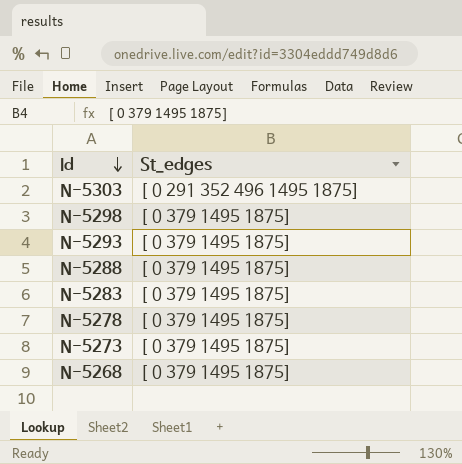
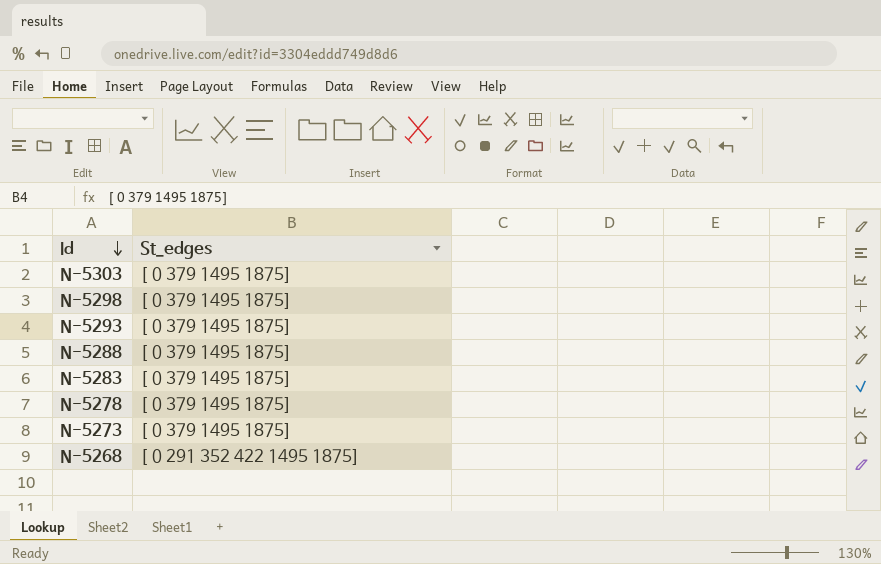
N-5303 | St_edges: [ 0 291 352 496 1495 1875] -> [ 0 379 1495 1875]
N-5268 | St_edges: [ 0 379 1495 1875] -> [ 0 291 352 422 1495 1875]

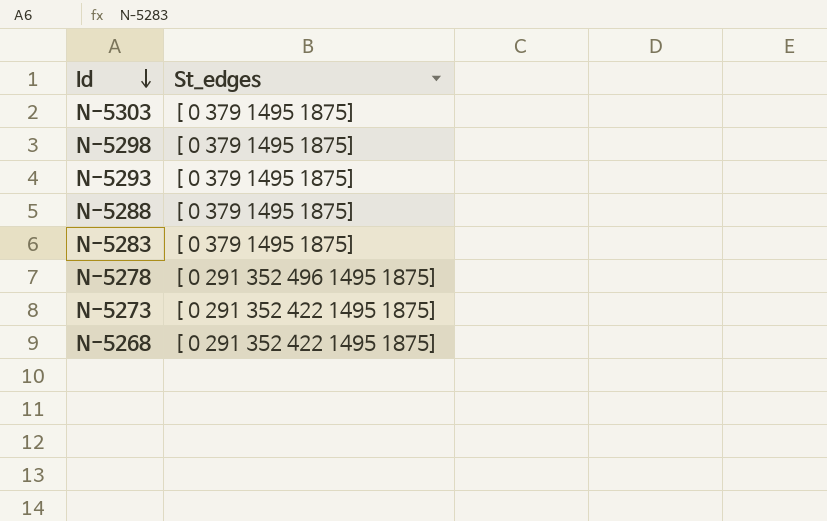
N-5278 | St_edges: [ 0 379 1495 1875] -> [ 0 291 352 496 1495 1875]
N-5273 | St_edges: [ 0 379 1495 1875] -> [ 0 291 352 422 1495 1875]

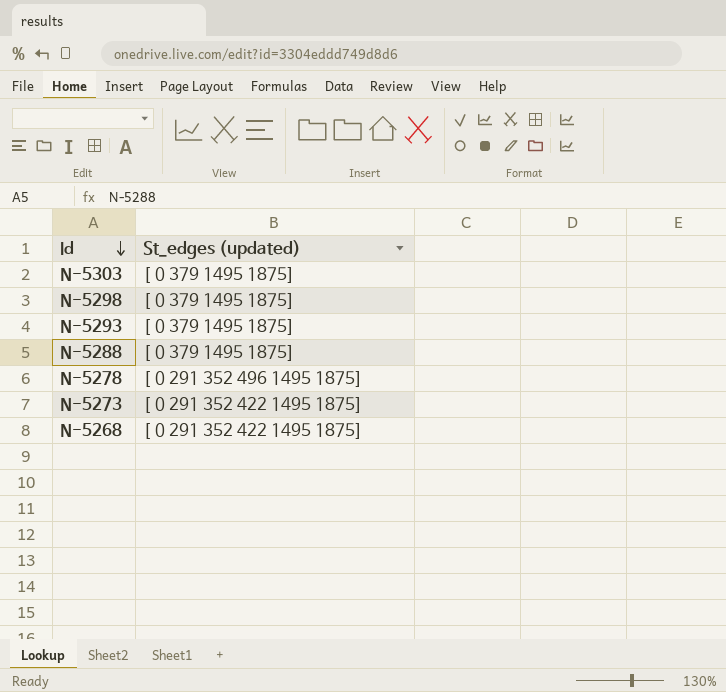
column name: St_edges -> St_edges (updated)
row N-5283: [ 0 379 1495 1875] -> none

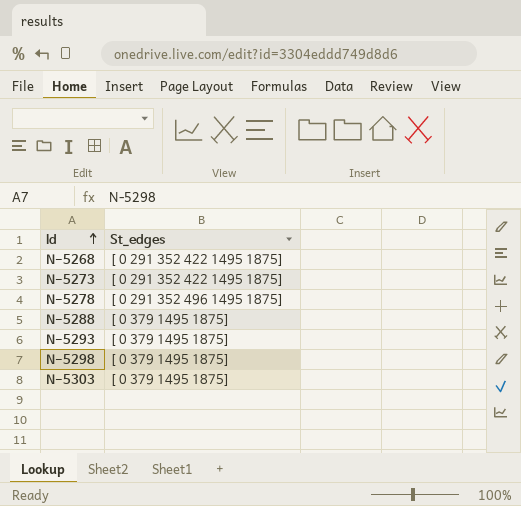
row order: Id descending -> Id ascending
column name: St_edges (updated) -> St_edges

